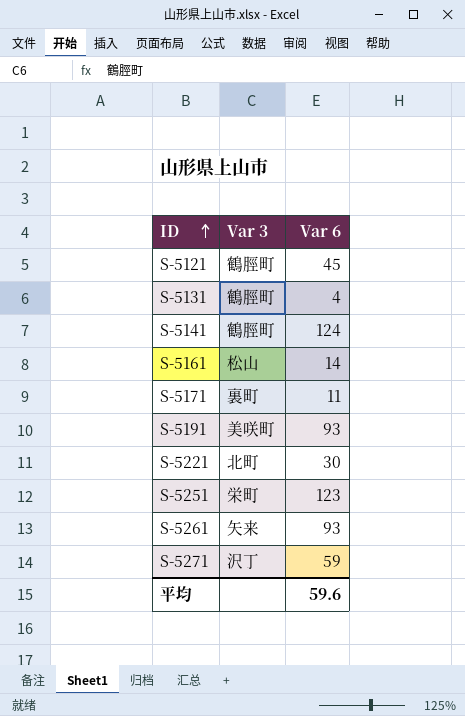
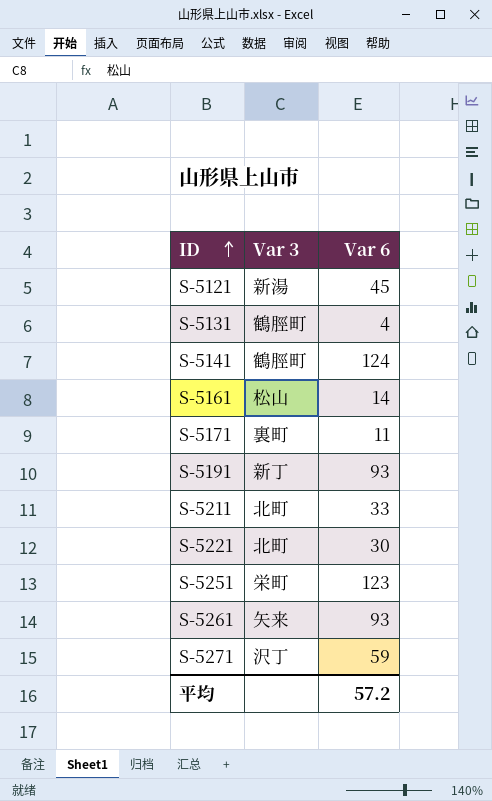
S-5121 | Var 3: 鶴脛町 -> 新湯
S-5191 | Var 3: 美咲町 -> 新丁
row S-5211: none -> 北町 | 33
平均 | Var 6: 59.6 -> 57.2

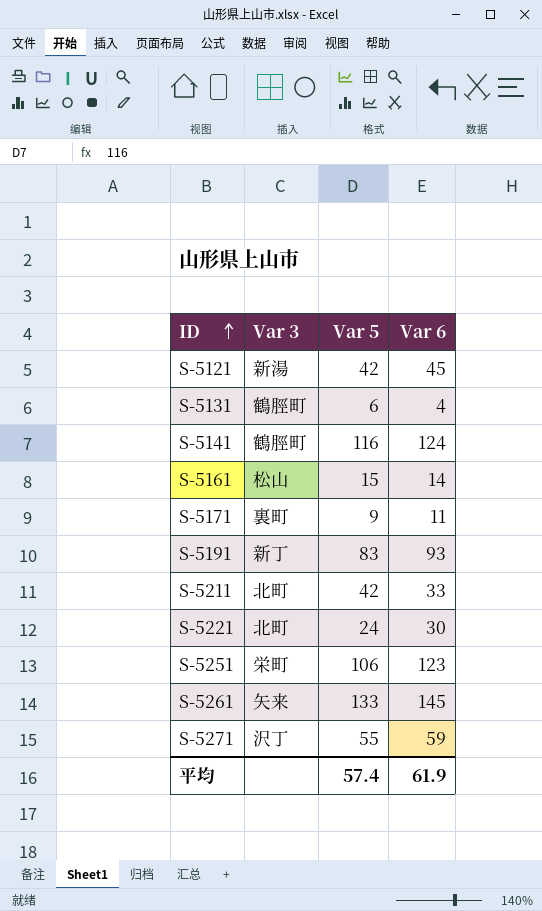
column Var 5 | position: none -> 3
S-5261 | Var 6: 93 -> 145
平均 | Var 6: 57.2 -> 61.9

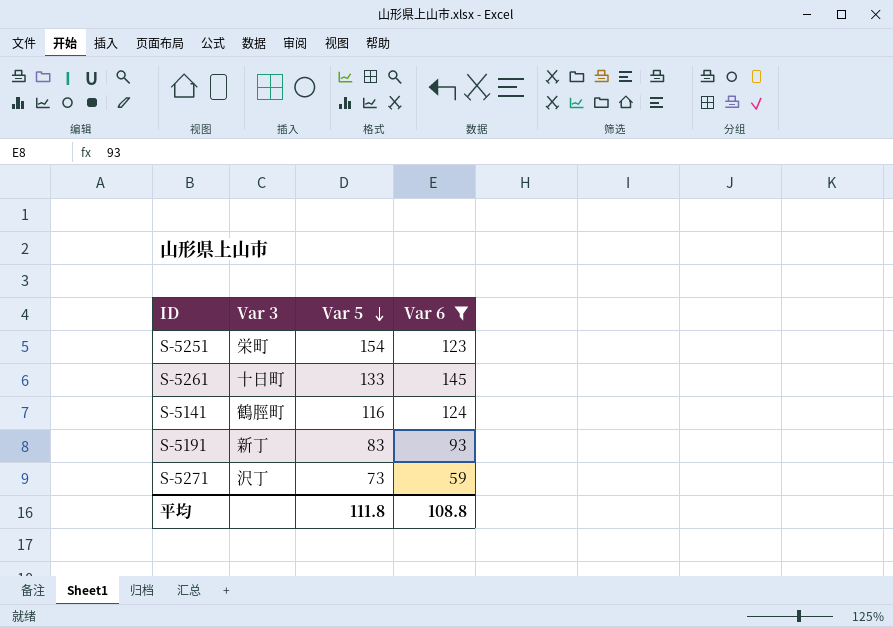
filter: none -> Var 6 >= 59
row order: ID ascending -> Var 5 descending
S-5251 | Var 5: 106 -> 154
S-5261 | Var 3: 矢来 -> 十日町
S-5271 | Var 5: 55 -> 73
平均 | Var 5: 57.4 -> 111.8
平均 | Var 6: 61.9 -> 108.8

